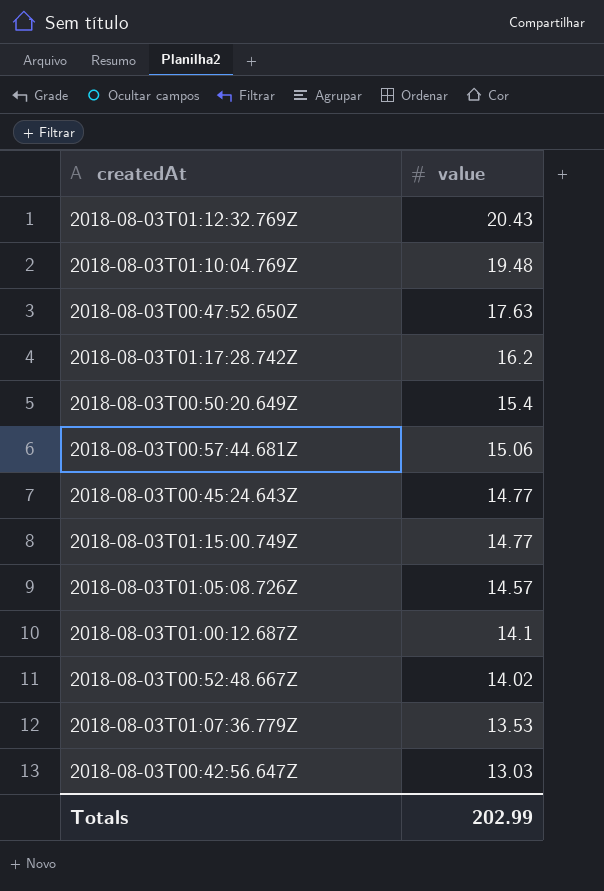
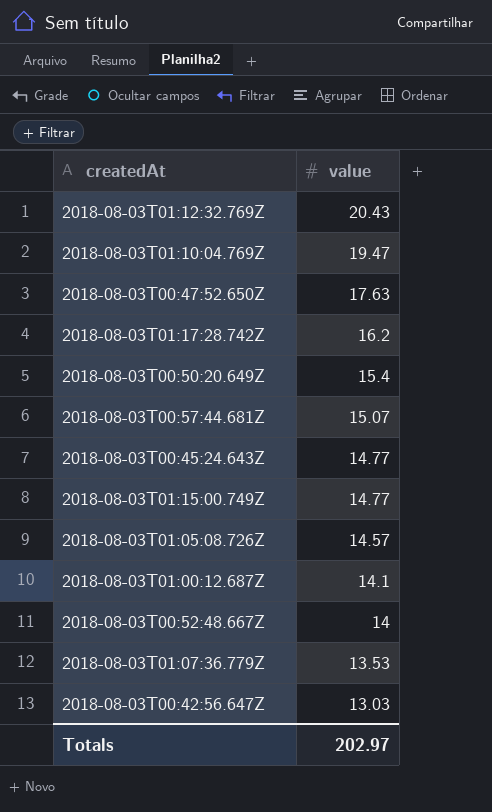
2018-08-03T01:10:04.769Z | value: 19.48 -> 19.47
2018-08-03T00:57:44.681Z | value: 15.06 -> 15.07
2018-08-03T00:52:48.667Z | value: 14.02 -> 14
Totals | value: 202.99 -> 202.97

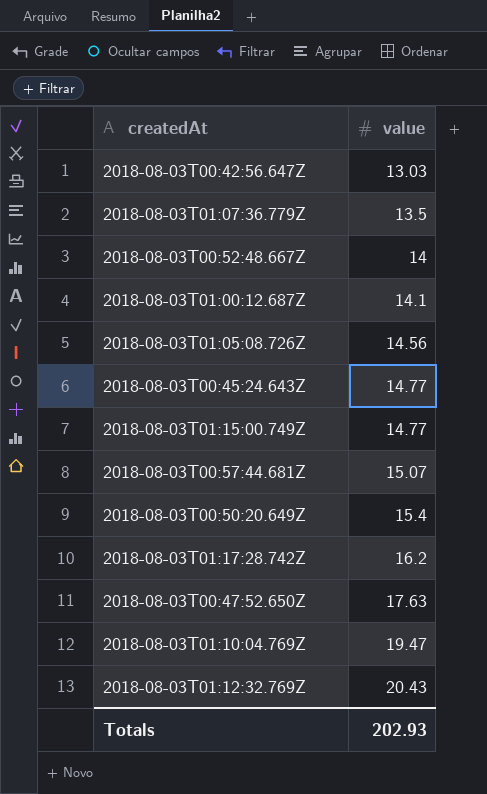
row order: value descending -> value ascending
2018-08-03T01:07:36.779Z | value: 13.53 -> 13.5
2018-08-03T01:05:08.726Z | value: 14.57 -> 14.56
Totals | value: 202.97 -> 202.93

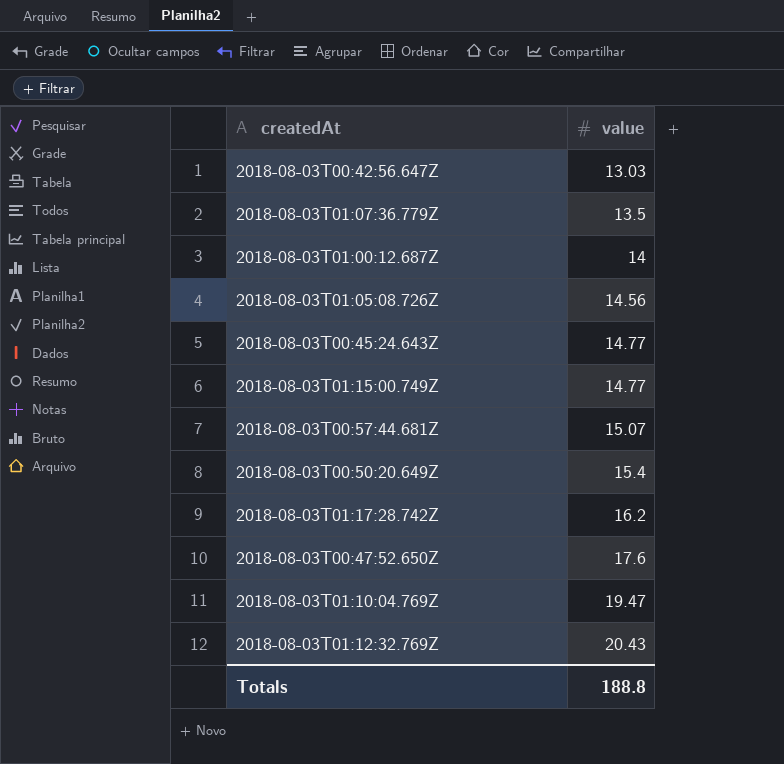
row 2018-08-03T00:52:48.667Z: 14 -> none
2018-08-03T01:00:12.687Z | value: 14.1 -> 14
2018-08-03T00:47:52.650Z | value: 17.63 -> 17.6
Totals | value: 202.93 -> 188.8

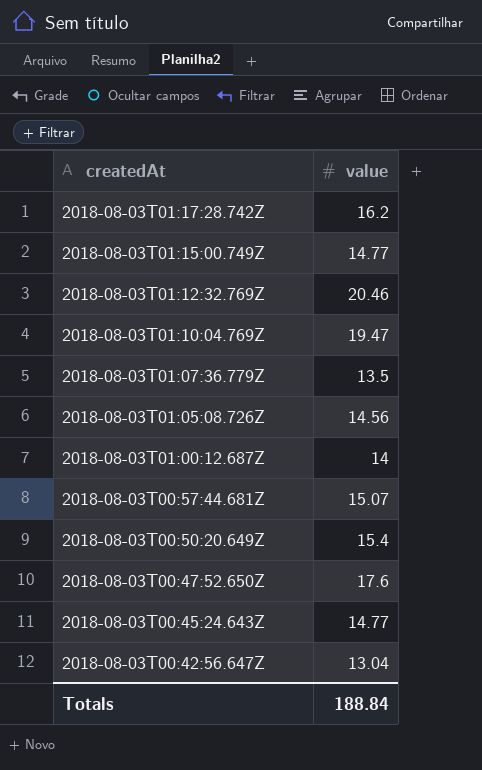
row order: value ascending -> createdAt descending
2018-08-03T01:12:32.769Z | value: 20.43 -> 20.46
2018-08-03T00:42:56.647Z | value: 13.03 -> 13.04
Totals | value: 188.8 -> 188.84

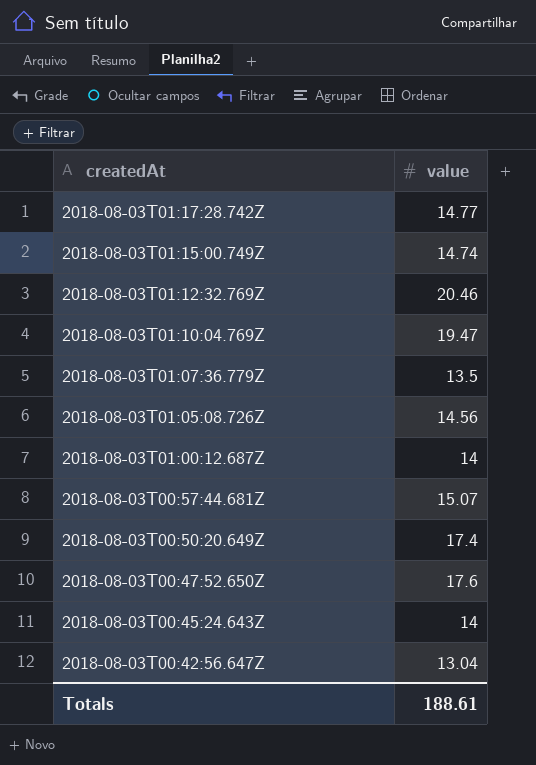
2018-08-03T01:17:28.742Z | value: 16.2 -> 14.77
2018-08-03T01:15:00.749Z | value: 14.77 -> 14.74
2018-08-03T00:50:20.649Z | value: 15.4 -> 17.4
2018-08-03T00:45:24.643Z | value: 14.77 -> 14
Totals | value: 188.84 -> 188.61

